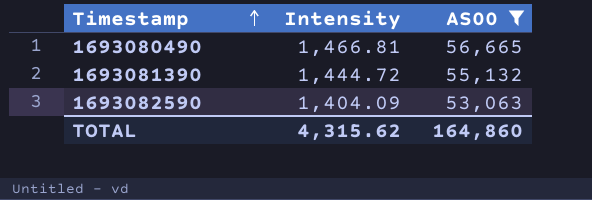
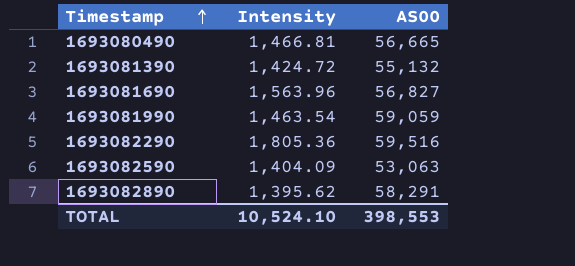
filter: AS00 <= 56,665 -> none
1693081390 | Intensity: 1,444.72 -> 1,424.72
TOTAL | Intensity: 4,315.62 -> 10,524.10
TOTAL | AS00: 164,860 -> 398,553

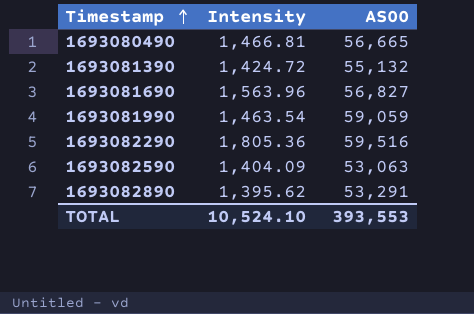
1693082890 | AS00: 58,291 -> 53,291
TOTAL | AS00: 398,553 -> 393,553

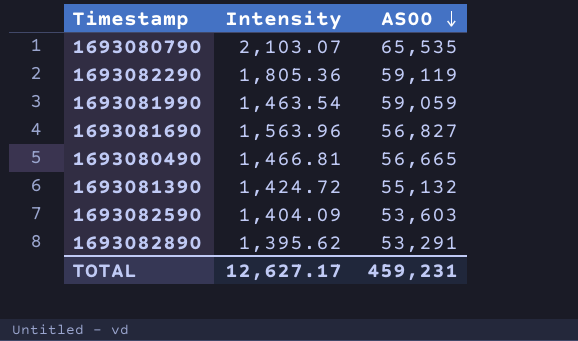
row order: Timestamp ascending -> AS00 descending
row 1693080790: none -> 2,103.07 | 65,535
1693082290 | AS00: 59,516 -> 59,119
1693082590 | AS00: 53,063 -> 53,603
TOTAL | Intensity: 10,524.10 -> 12,627.17
TOTAL | AS00: 393,553 -> 459,231

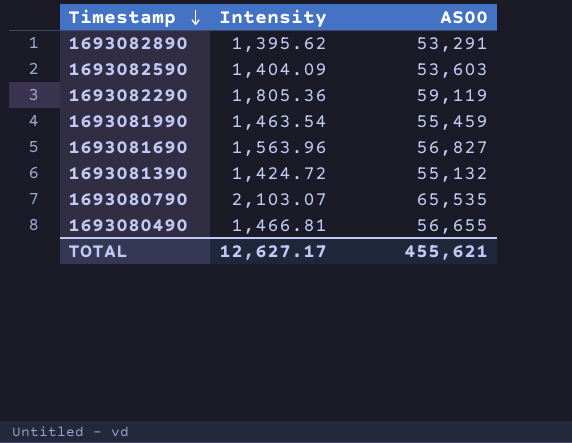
row order: AS00 descending -> Timestamp descending
1693081990 | AS00: 59,059 -> 55,459
1693080490 | AS00: 56,665 -> 56,655
TOTAL | AS00: 459,231 -> 455,621

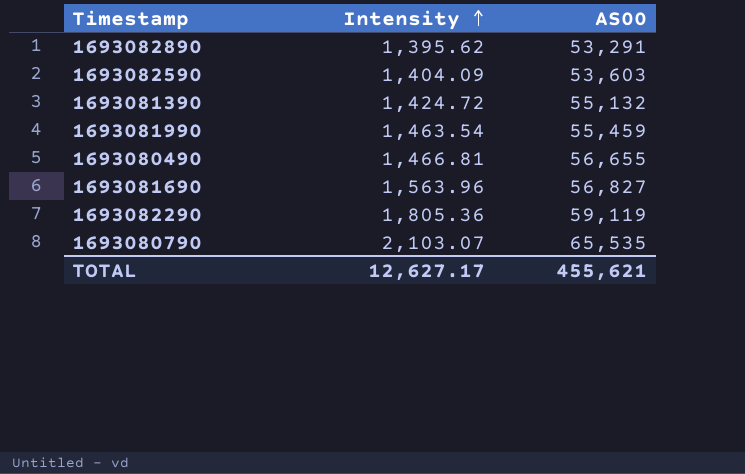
row order: Timestamp descending -> Intensity ascending

